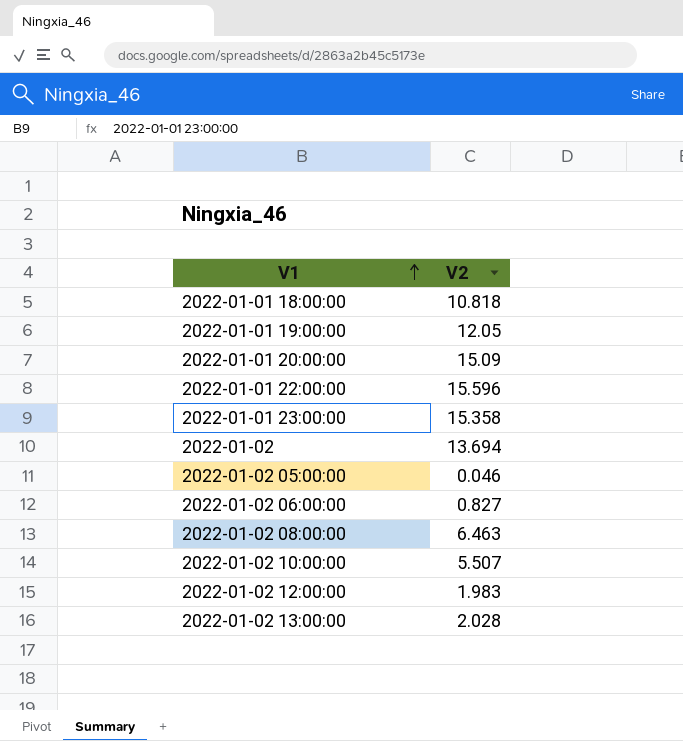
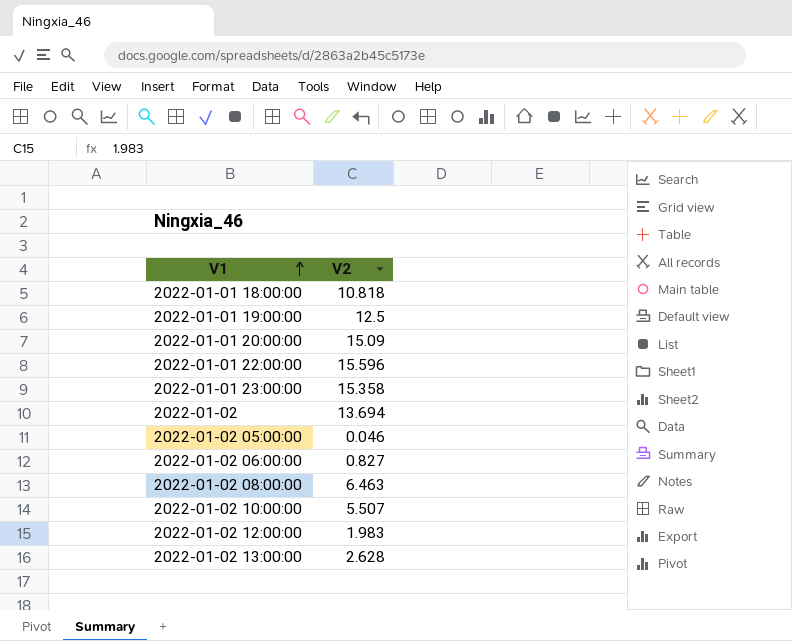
2022-01-01 19:00:00 | V2: 12.05 -> 12.5
2022-01-02 13:00:00 | V2: 2.028 -> 2.628

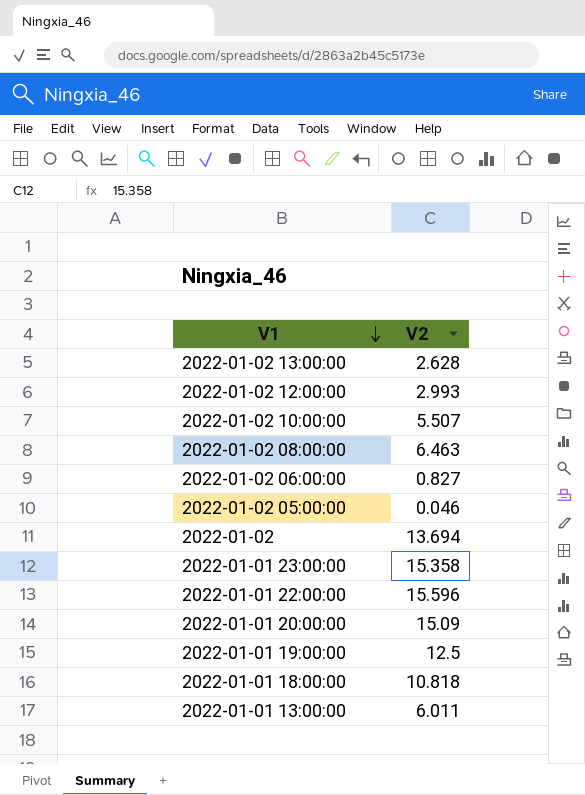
row order: V1 ascending -> V1 descending
2022-01-02 12:00:00 | V2: 1.983 -> 2.993
row 2022-01-01 13:00:00: none -> 6.011

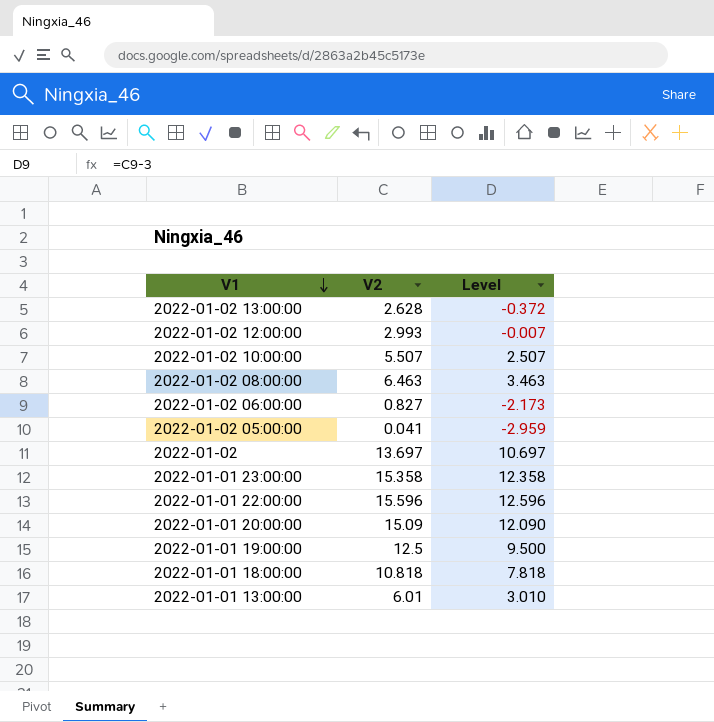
column Level | formula: none -> [V2] - 3
2022-01-02 05:00:00 | V2: 0.046 -> 0.041
2022-01-02 | V2: 13.694 -> 13.697
2022-01-01 13:00:00 | V2: 6.011 -> 6.01

